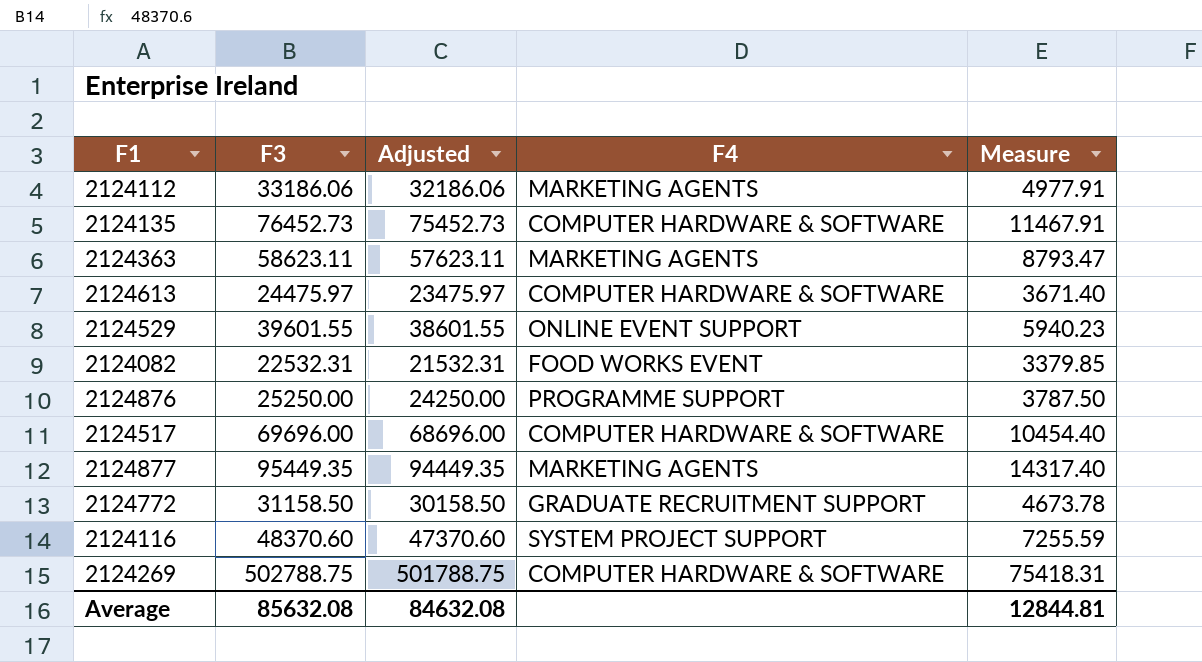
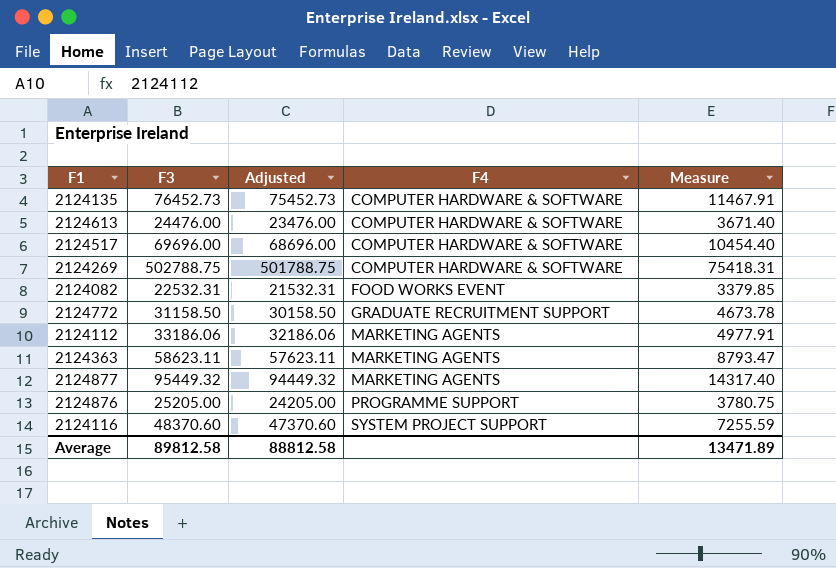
row order: none -> F4 ascending
row 2124529: 39601.55 | 38601.55 | ONLINE EVENT SUPPORT | 5940.23 -> none
2124613 | F3: 24475.97 -> 24476.00
2124613 | Adjusted: 23475.97 -> 23476.00
2124877 | F3: 95449.35 -> 95449.32
2124877 | Adjusted: 94449.35 -> 94449.32
2124876 | F3: 25250.00 -> 25205.00
2124876 | Adjusted: 24250.00 -> 24205.00
2124876 | Measure: 3787.50 -> 3780.75
Average | F3: 85632.08 -> 89812.58
Average | Adjusted: 84632.08 -> 88812.58
Average | Measure: 12844.81 -> 13471.89

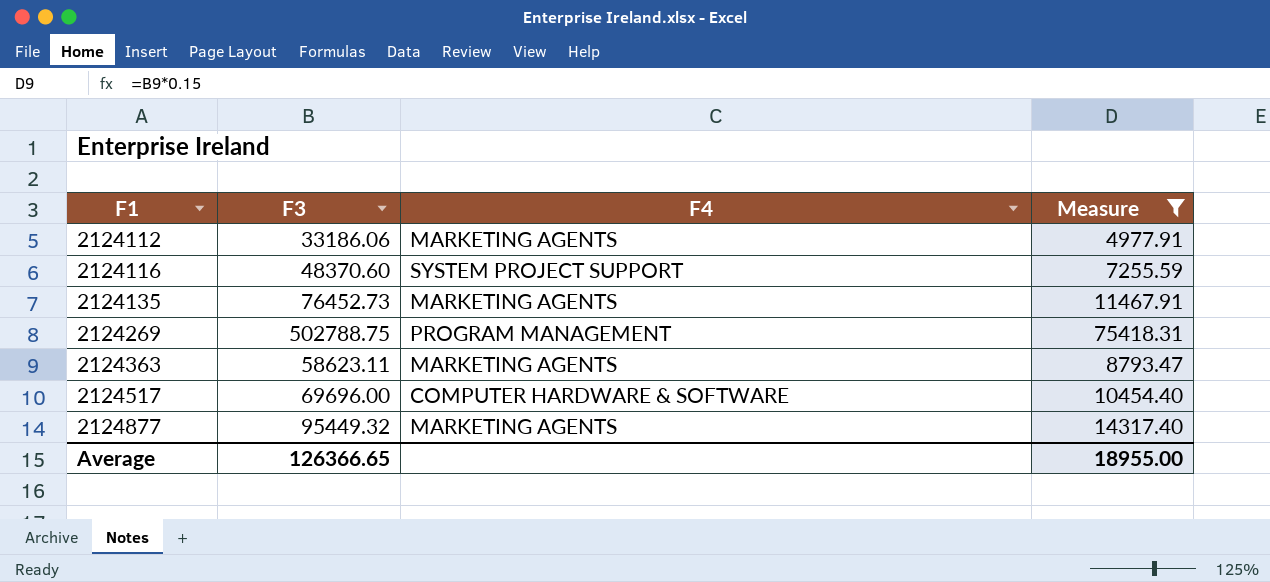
filter: none -> Measure >= 4977.91
row order: F4 ascending -> F1 ascending
column Adjusted | formula: [F3] - 1000 -> none
2124135 | F4: COMPUTER HARDWARE & SOFTWARE -> MARKETING AGENTS
2124269 | F4: COMPUTER HARDWARE & SOFTWARE -> PROGRAM MANAGEMENT
Average | F3: 89812.58 -> 126366.65
Average | Measure: 13471.89 -> 18955.00

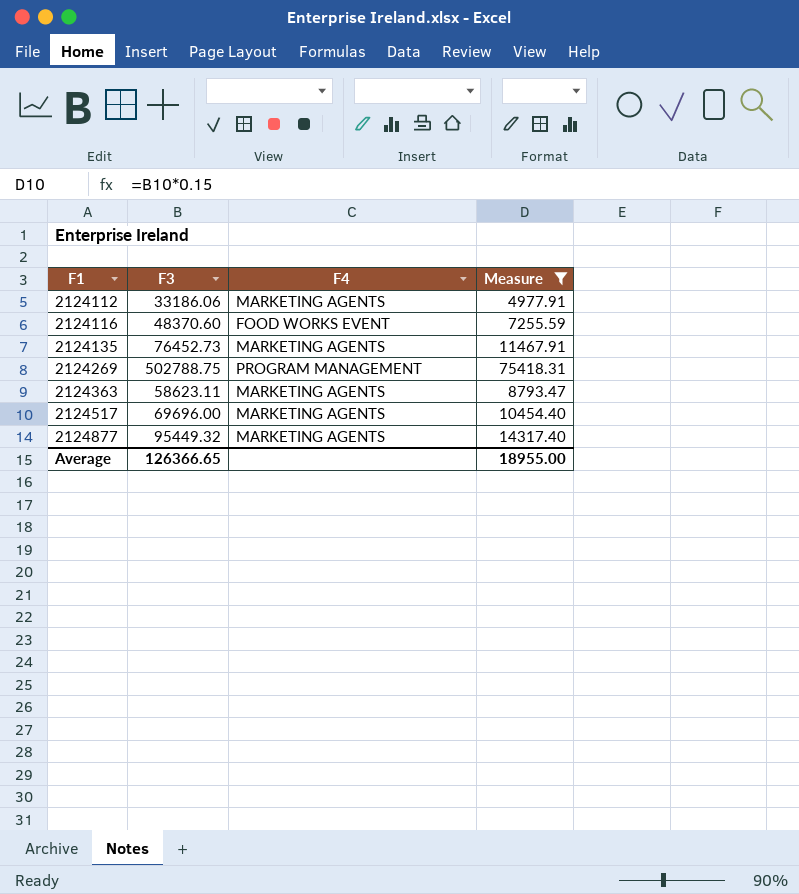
2124116 | F4: SYSTEM PROJECT SUPPORT -> FOOD WORKS EVENT
2124517 | F4: COMPUTER HARDWARE & SOFTWARE -> MARKETING AGENTS

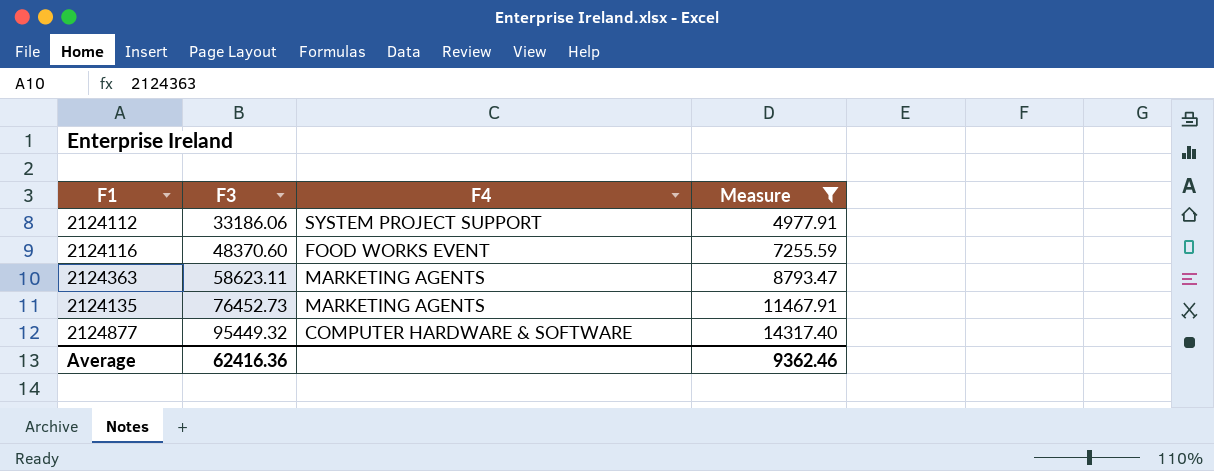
row order: F1 ascending -> F3 ascending
row 2124269: 502788.75 | PROGRAM MANAGEMENT | 75418.31 -> none
row 2124517: 69696.00 | MARKETING AGENTS | 10454.40 -> none
2124112 | F4: MARKETING AGENTS -> SYSTEM PROJECT SUPPORT
2124877 | F4: MARKETING AGENTS -> COMPUTER HARDWARE & SOFTWARE
Average | F3: 126366.65 -> 62416.36
Average | Measure: 18955.00 -> 9362.46

